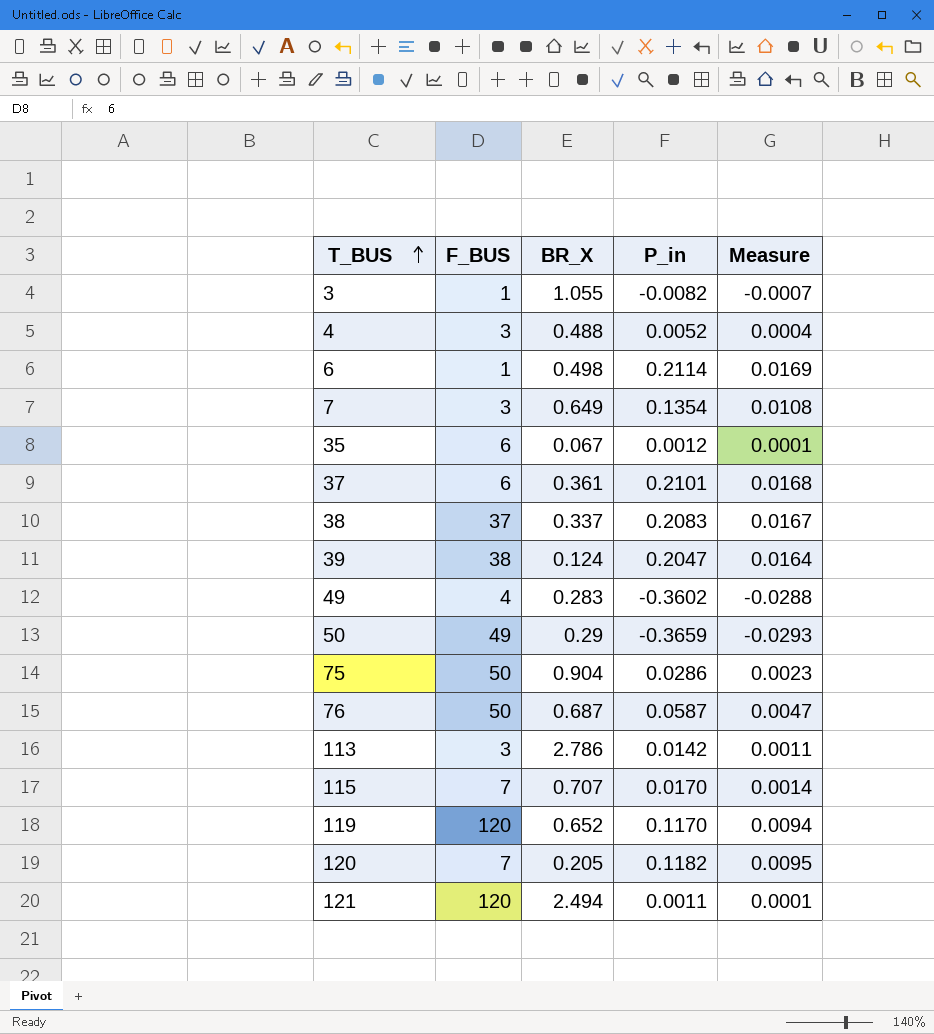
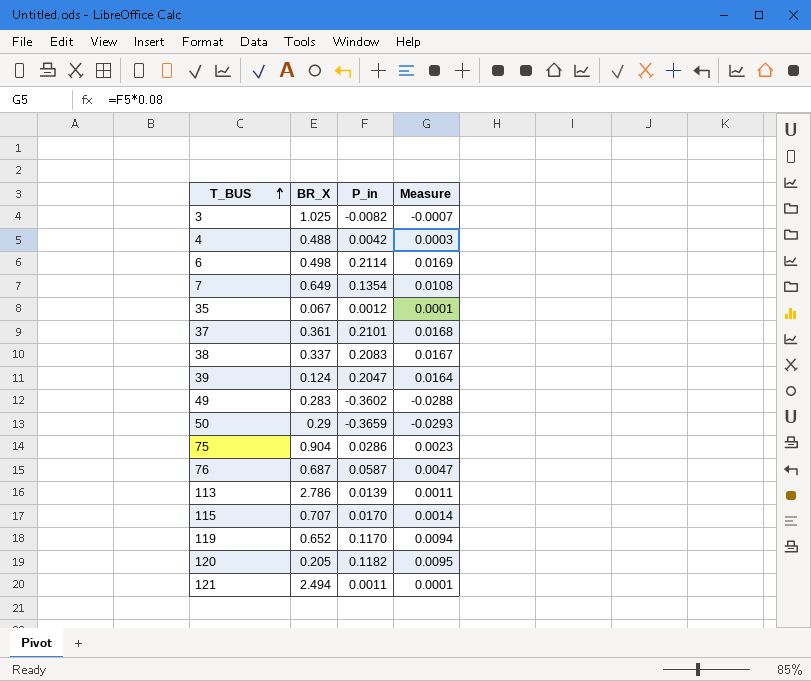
column F_BUS | position: 2 -> none
3 | BR_X: 1.055 -> 1.025
4 | P_in: 0.0052 -> 0.0042
4 | Measure: 0.0004 -> 0.0003
113 | P_in: 0.0142 -> 0.0139

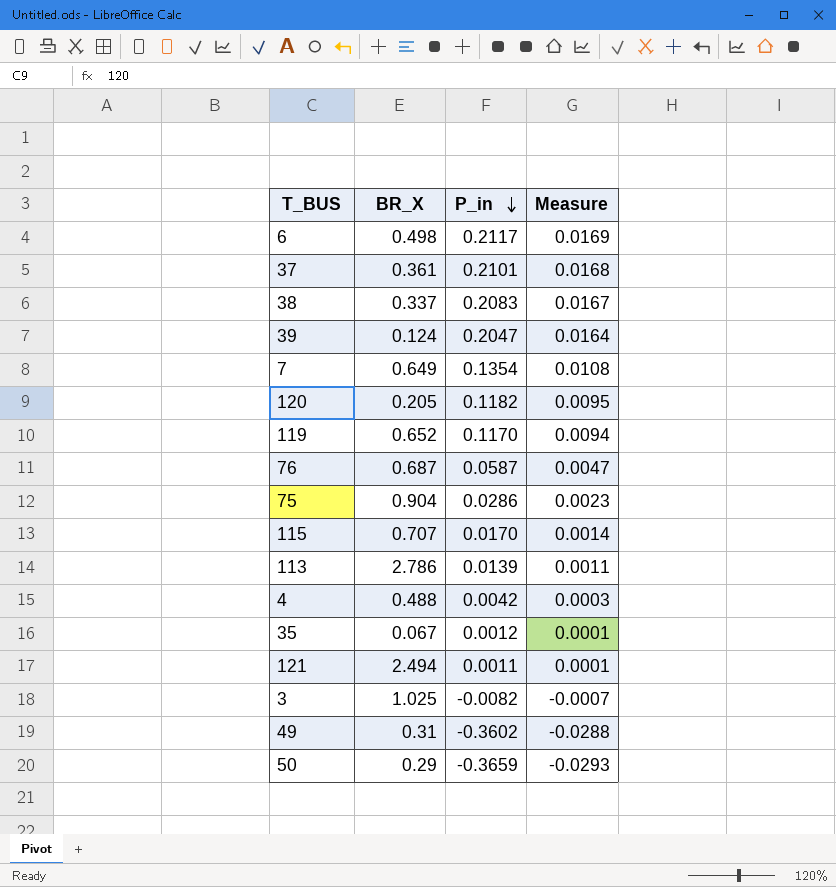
row order: T_BUS ascending -> P_in descending
6 | P_in: 0.2114 -> 0.2117
49 | BR_X: 0.283 -> 0.31

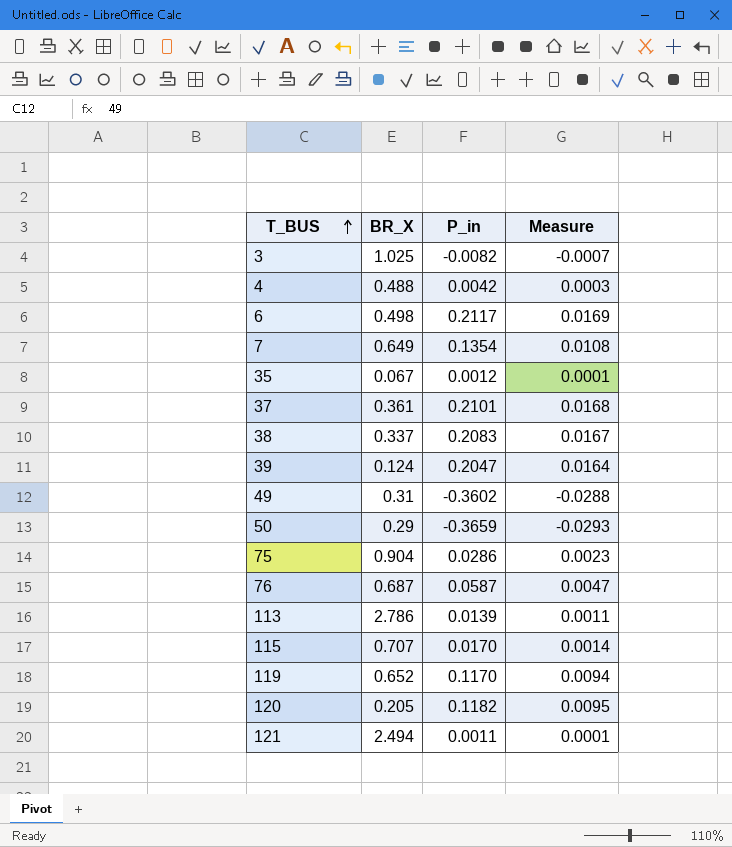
row order: P_in descending -> T_BUS ascending

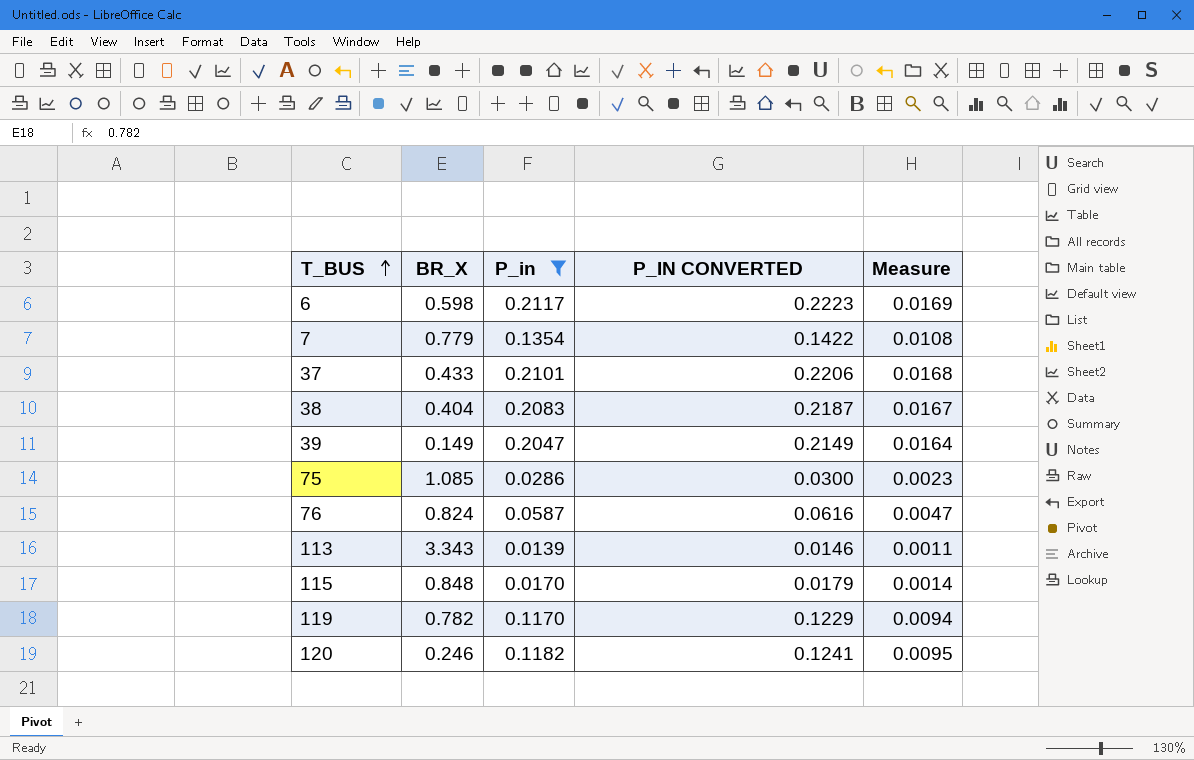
filter: none -> P_in >= 0.0139
column P_IN CONVERTED | formula: none -> [P_in] * 1.05
6 | BR_X: 0.498 -> 0.598
7 | BR_X: 0.649 -> 0.779
37 | BR_X: 0.361 -> 0.433
38 | BR_X: 0.337 -> 0.404
39 | BR_X: 0.124 -> 0.149
75 | BR_X: 0.904 -> 1.085
76 | BR_X: 0.687 -> 0.824
113 | BR_X: 2.786 -> 3.343
115 | BR_X: 0.707 -> 0.848
119 | BR_X: 0.652 -> 0.782
120 | BR_X: 0.205 -> 0.246

